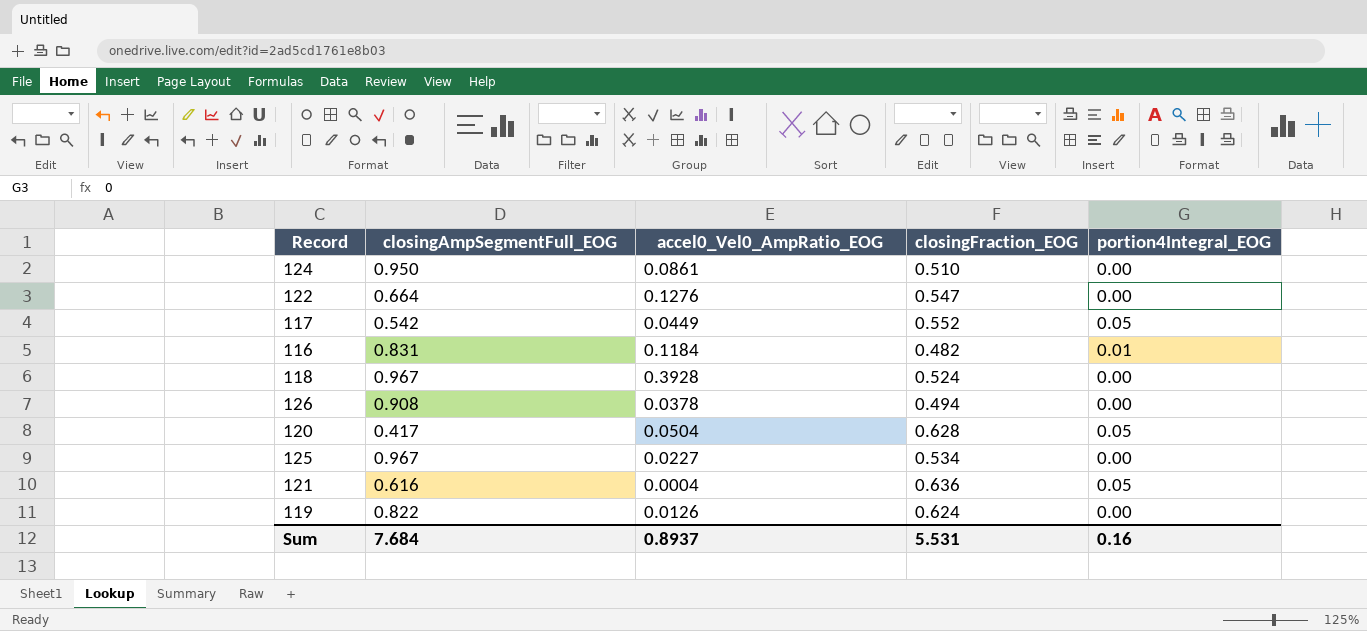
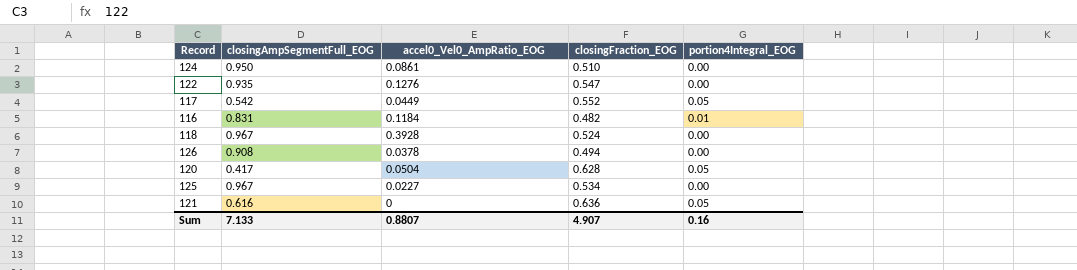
row 119: 0.822 | 0.0126 | 0.624 | 0.00 -> none
122 | closingAmpSegmentFull_EOG: 0.664 -> 0.935
121 | accel0_Vel0_AmpRatio_EOG: 0.0004 -> 0
Sum | closingAmpSegmentFull_EOG: 7.684 -> 7.133
Sum | accel0_Vel0_AmpRatio_EOG: 0.8937 -> 0.8807
Sum | closingFraction_EOG: 5.531 -> 4.907

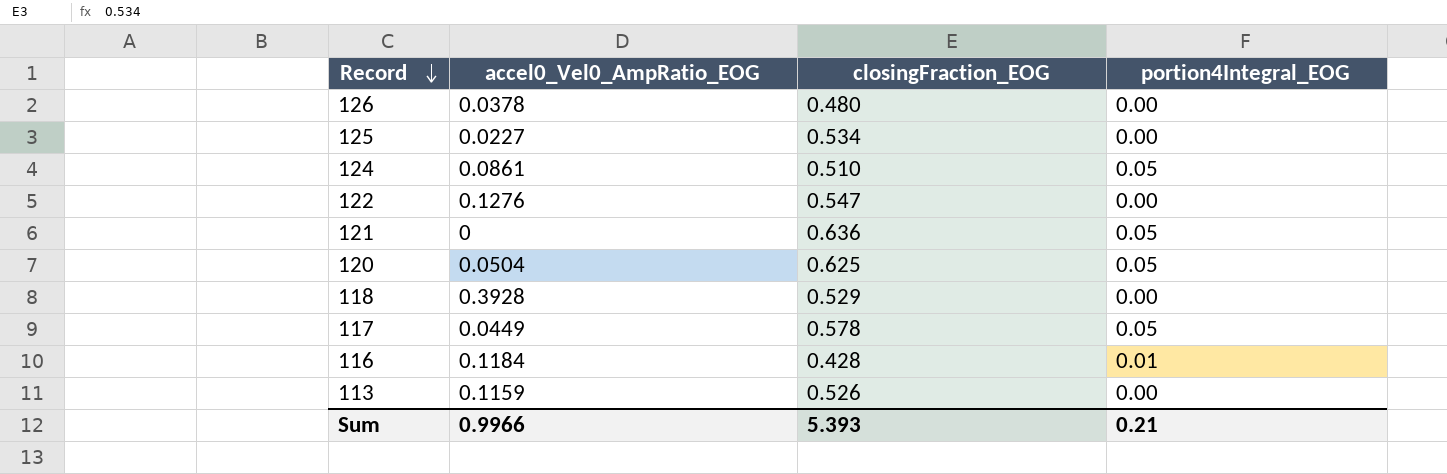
row order: none -> Record descending
column closingAmpSegmentFull_EOG | position: 2 -> none
126 | closingFraction_EOG: 0.494 -> 0.480
124 | portion4Integral_EOG: 0.00 -> 0.05
120 | closingFraction_EOG: 0.628 -> 0.625
118 | closingFraction_EOG: 0.524 -> 0.529
117 | closingFraction_EOG: 0.552 -> 0.578
116 | closingFraction_EOG: 0.482 -> 0.428
row 113: none -> 0.1159 | 0.526 | 0.00
Sum | accel0_Vel0_AmpRatio_EOG: 0.8807 -> 0.9966
Sum | closingFraction_EOG: 4.907 -> 5.393
Sum | portion4Integral_EOG: 0.16 -> 0.21

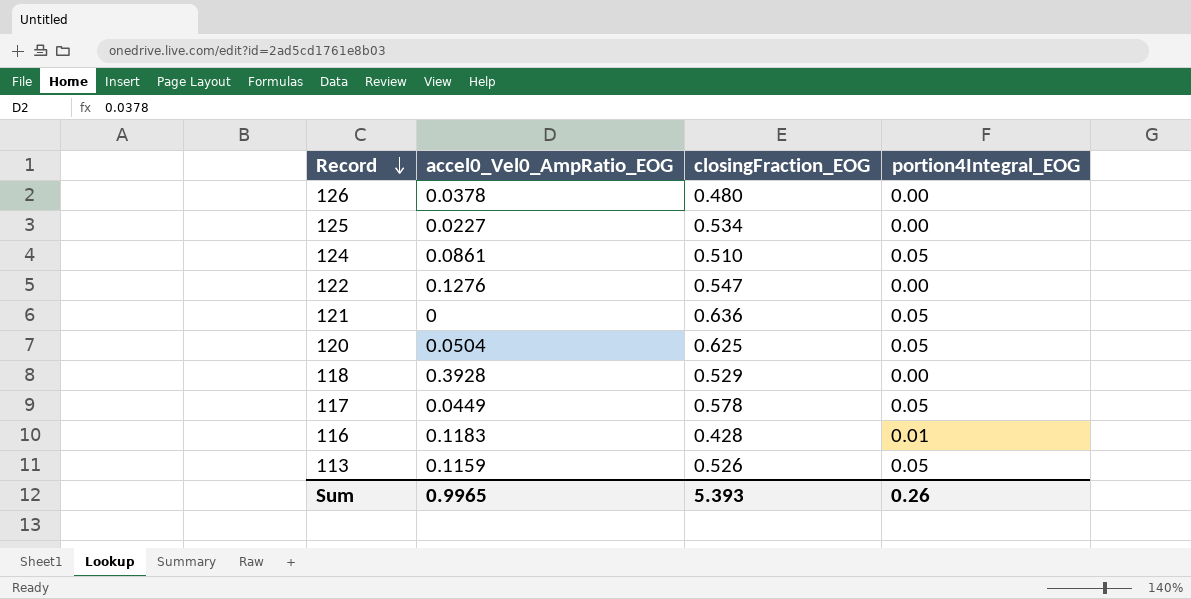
116 | accel0_Vel0_AmpRatio_EOG: 0.1184 -> 0.1183
113 | portion4Integral_EOG: 0.00 -> 0.05
Sum | accel0_Vel0_AmpRatio_EOG: 0.9966 -> 0.9965
Sum | portion4Integral_EOG: 0.21 -> 0.26

